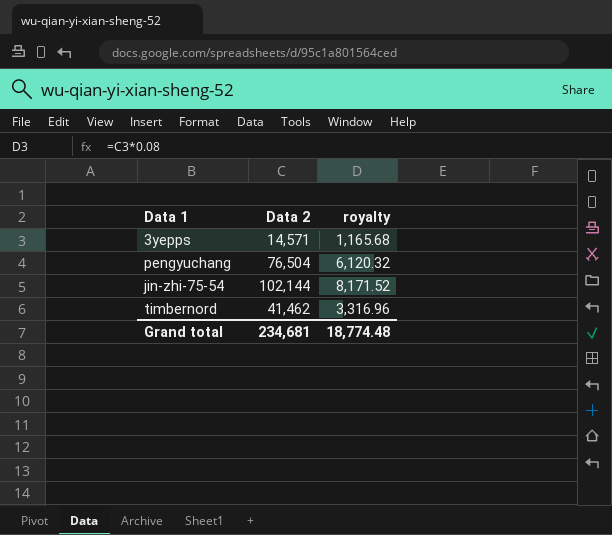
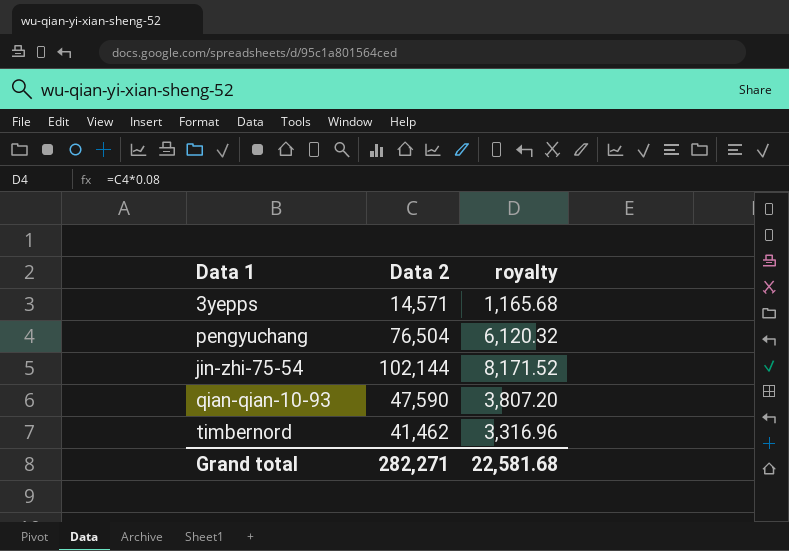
row qian-qian-10-93: none -> 47,590 | 3,807.20
Grand total | Data 2: 234,681 -> 282,271
Grand total | royalty: 18,774.48 -> 22,581.68

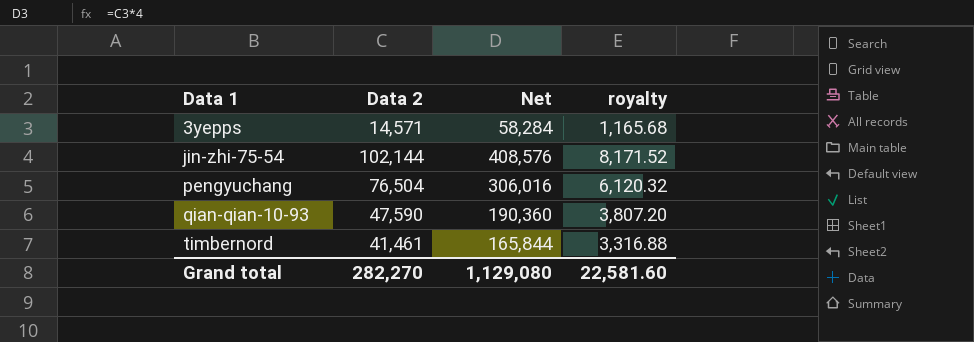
row order: none -> Data 1 ascending
column Net | formula: none -> [Data 2] * 4
timbernord | Data 2: 41,462 -> 41,461
timbernord | royalty: 3,316.96 -> 3,316.88
Grand total | Data 2: 282,271 -> 282,270
Grand total | royalty: 22,581.68 -> 22,581.60

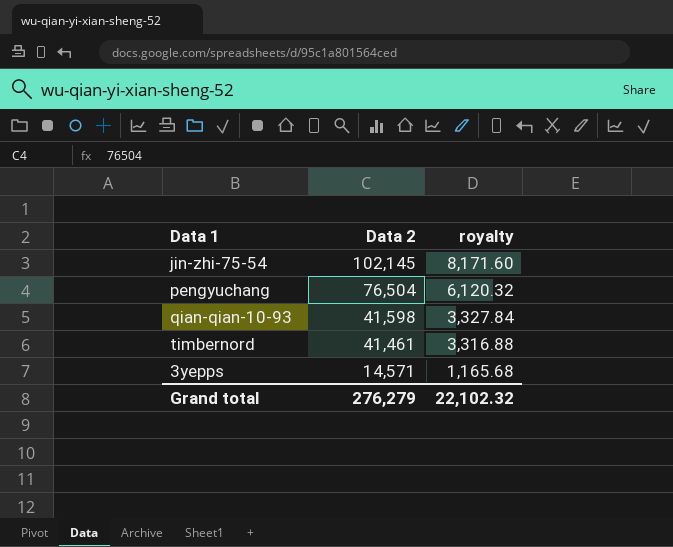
row order: Data 1 ascending -> Data 2 descending
column Net | formula: [Data 2] * 4 -> none
jin-zhi-75-54 | Data 2: 102,144 -> 102,145
jin-zhi-75-54 | royalty: 8,171.52 -> 8,171.60
qian-qian-10-93 | Data 2: 47,590 -> 41,598
qian-qian-10-93 | royalty: 3,807.20 -> 3,327.84
Grand total | Data 2: 282,270 -> 276,279
Grand total | royalty: 22,581.60 -> 22,102.32

